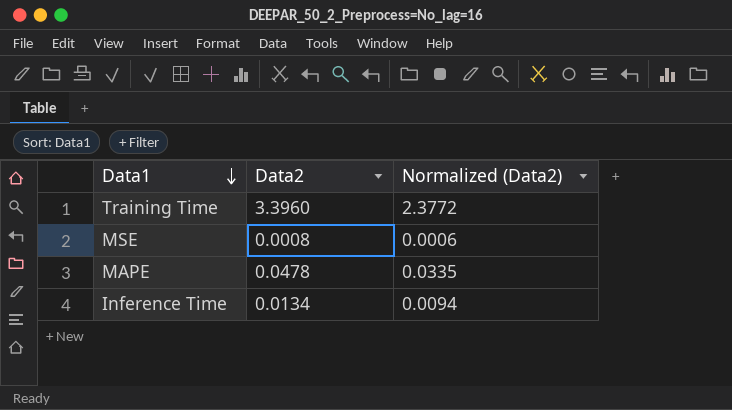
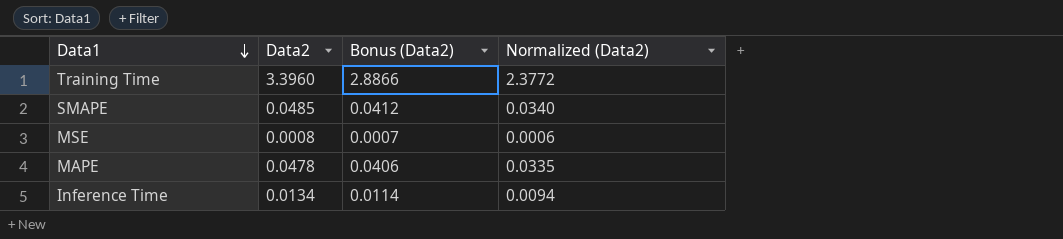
column Bonus (Data2) | formula: none -> [Data2] * 0.85
row SMAPE: none -> 0.0485 | 0.0412 | 0.0340

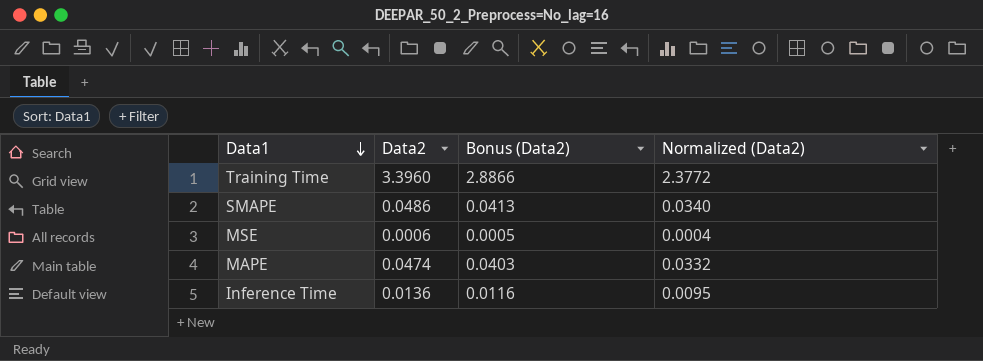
SMAPE | Data2: 0.0485 -> 0.0486
SMAPE | Bonus (Data2): 0.0412 -> 0.0413
MSE | Data2: 0.0008 -> 0.0006
MSE | Bonus (Data2): 0.0007 -> 0.0005
MSE | Normalized (Data2): 0.0006 -> 0.0004
MAPE | Data2: 0.0478 -> 0.0474
MAPE | Bonus (Data2): 0.0406 -> 0.0403
MAPE | Normalized (Data2): 0.0335 -> 0.0332
Inference Time | Data2: 0.0134 -> 0.0136
Inference Time | Bonus (Data2): 0.0114 -> 0.0116
Inference Time | Normalized (Data2): 0.0094 -> 0.0095

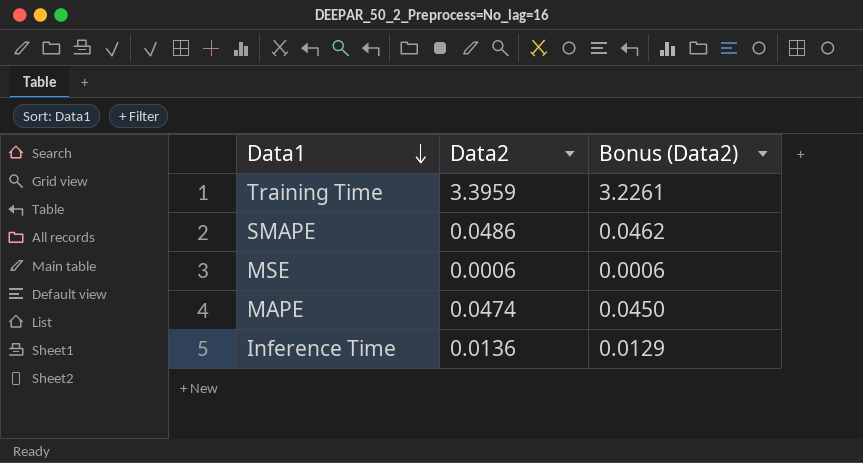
column Normalized (Data2) | formula: [Data2] * 0.7 -> none
column Bonus (Data2) | formula: [Data2] * 0.85 -> [Data2] * 0.95
Training Time | Data2: 3.3960 -> 3.3959

